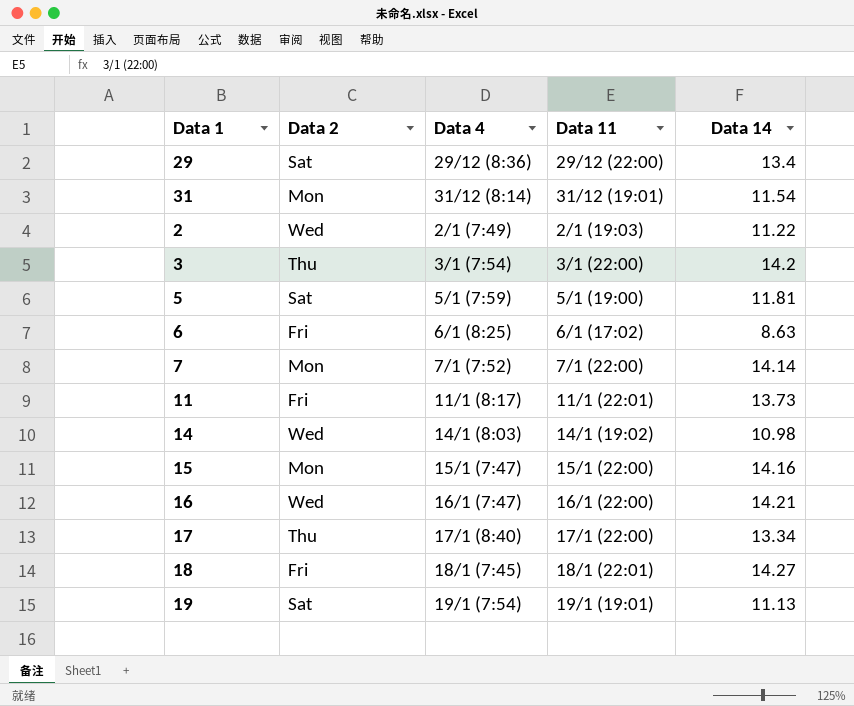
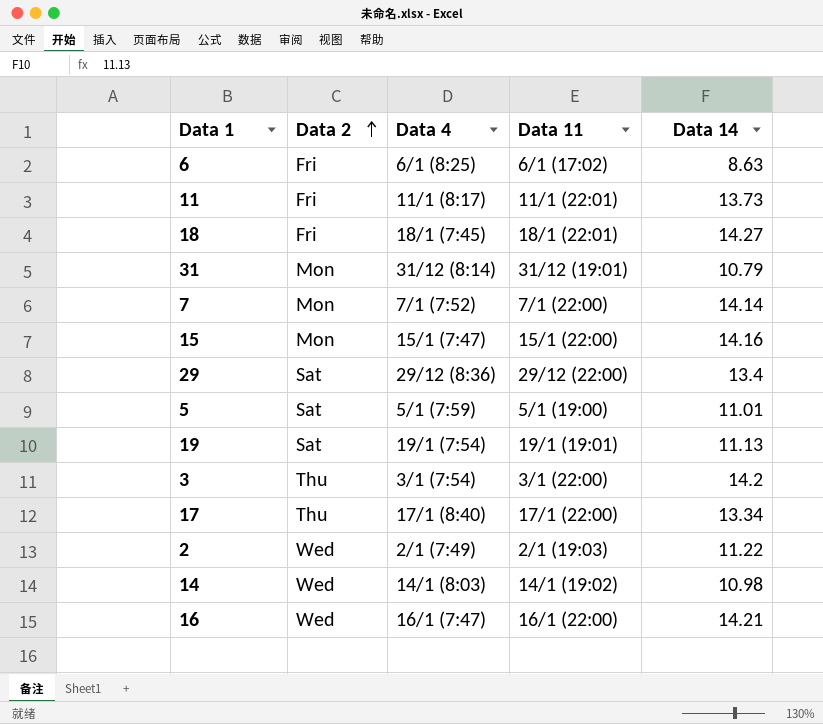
row order: none -> Data 2 ascending
31 | Data 14: 11.54 -> 10.79
5 | Data 14: 11.81 -> 11.01

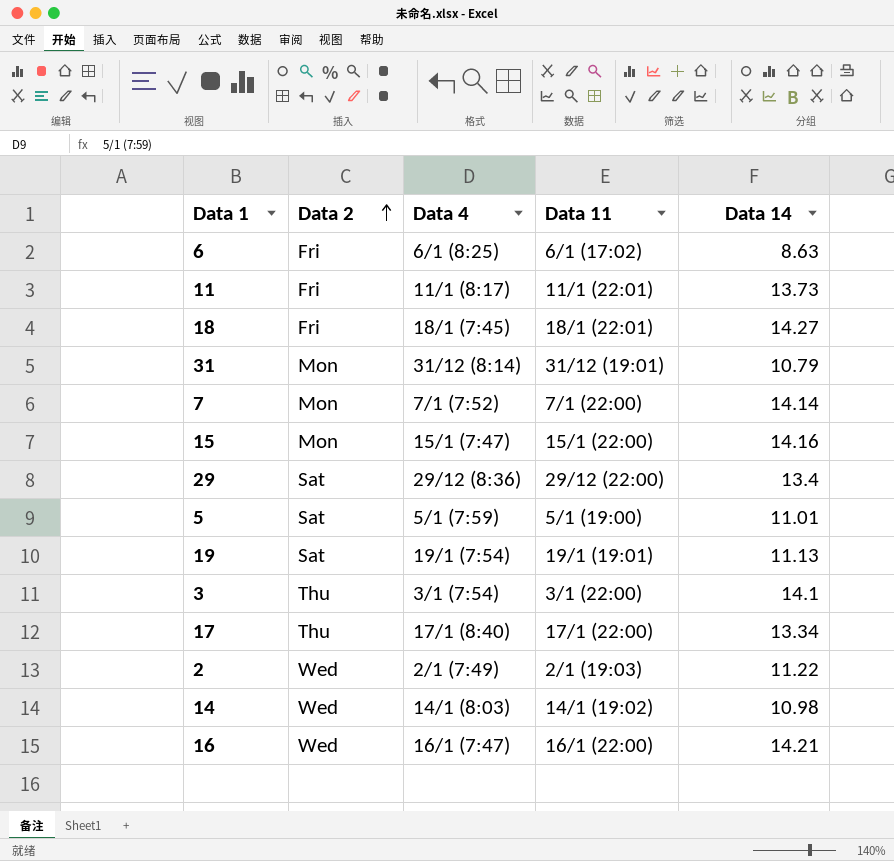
3 | Data 14: 14.2 -> 14.1

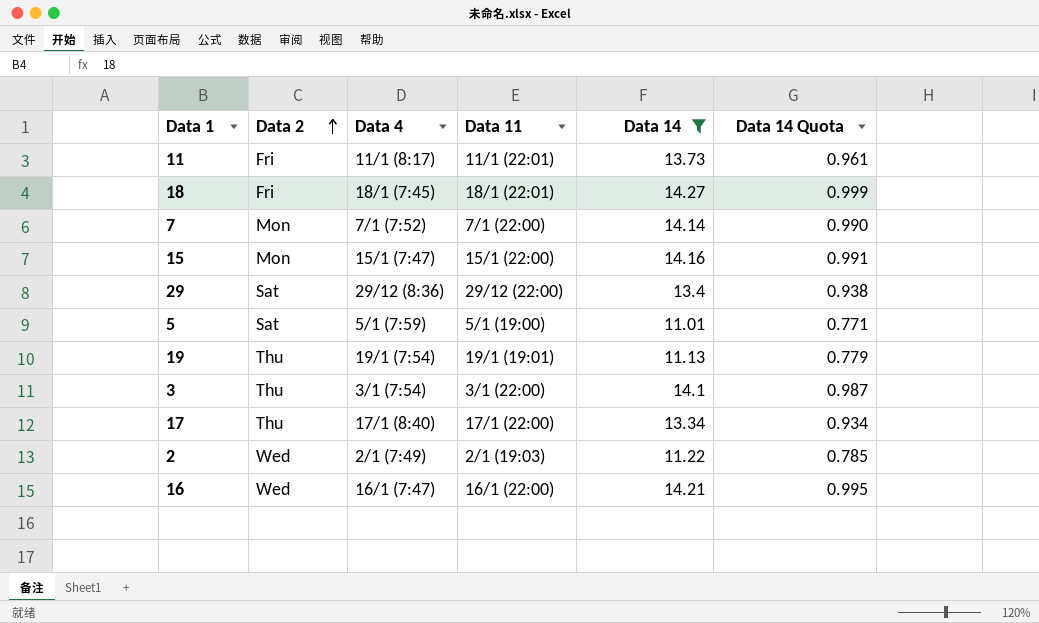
filter: none -> Data 14 >= 11.01
column Data 14 Quota | formula: none -> [Data 14] * 0.07
19 | Data 2: Sat -> Thu

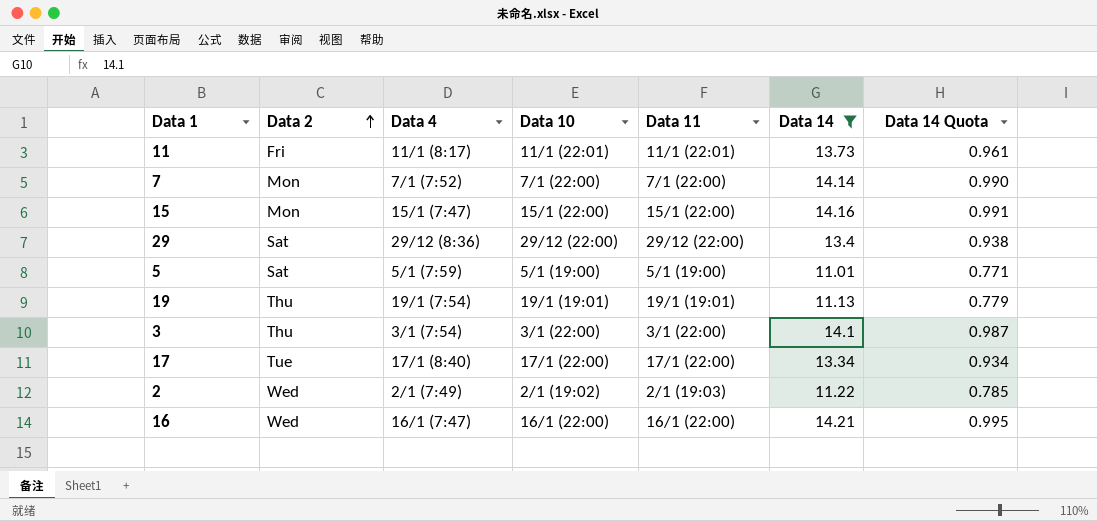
column Data 10 | position: none -> 4
row 18: Fri | 18/1 (7:45) | 18/1 (22:01) | 14.27 | 0.999 -> none
17 | Data 2: Thu -> Tue

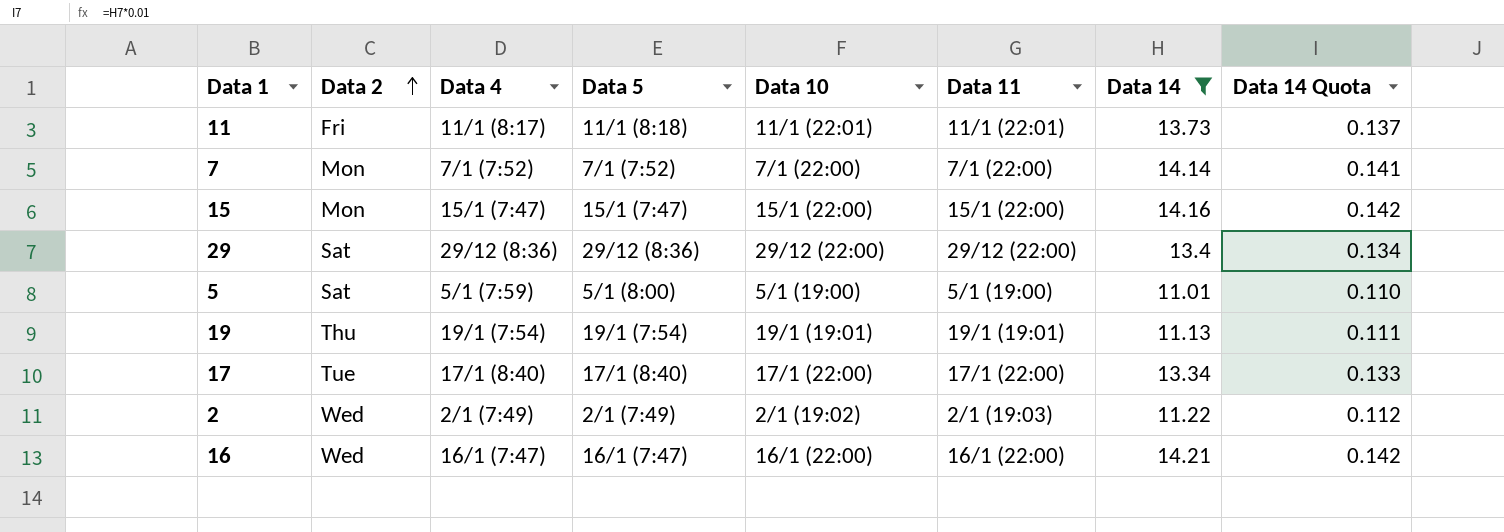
column Data 5 | position: none -> 4
column Data 14 Quota | formula: [Data 14] * 0.07 -> [Data 14] * 0.01
row 3: Thu | 3/1 (7:54) | 3/1 (22:00) | 3/1 (22:00) | 14.1 | 0.987 -> none

